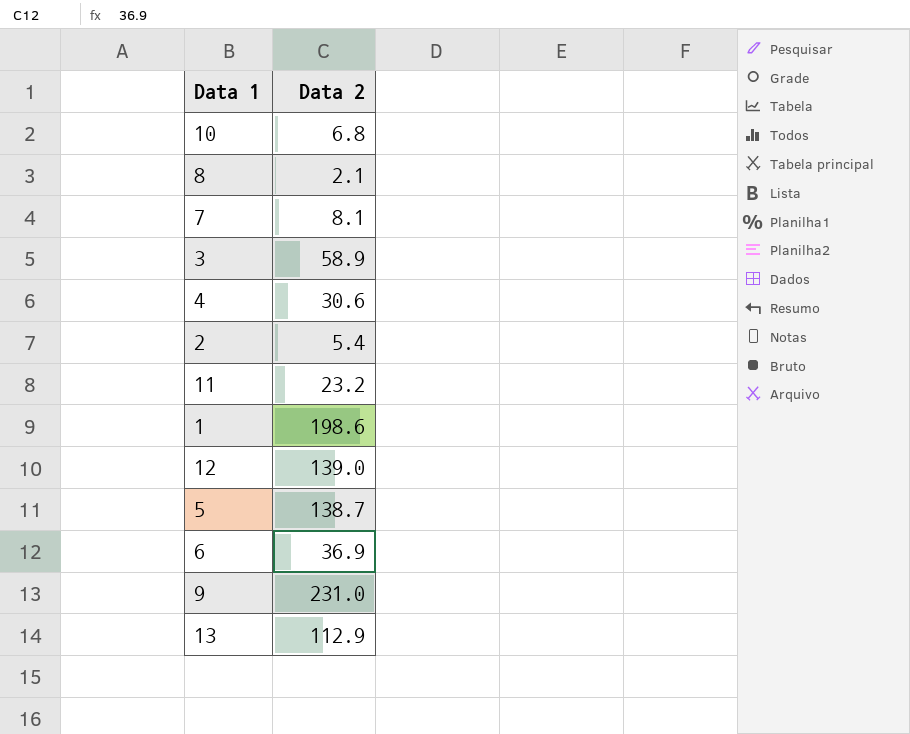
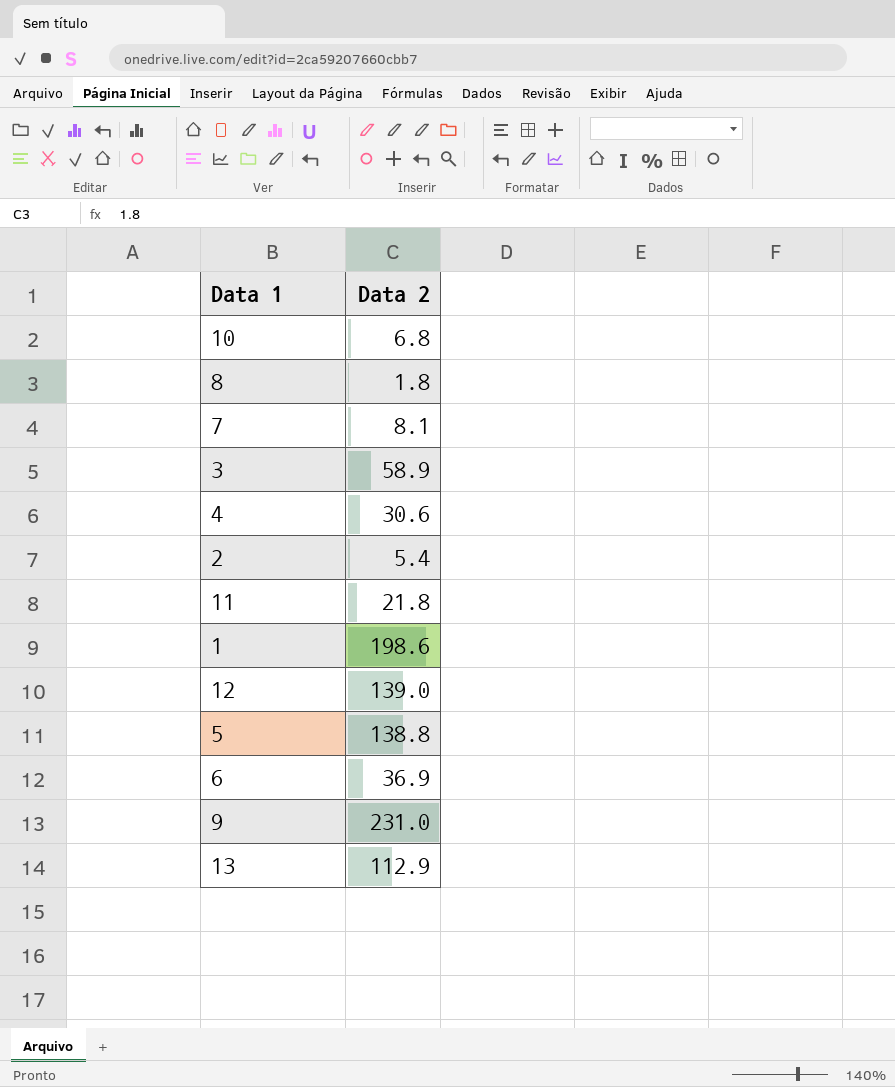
8 | Data 2: 2.1 -> 1.8
11 | Data 2: 23.2 -> 21.8
5 | Data 2: 138.7 -> 138.8

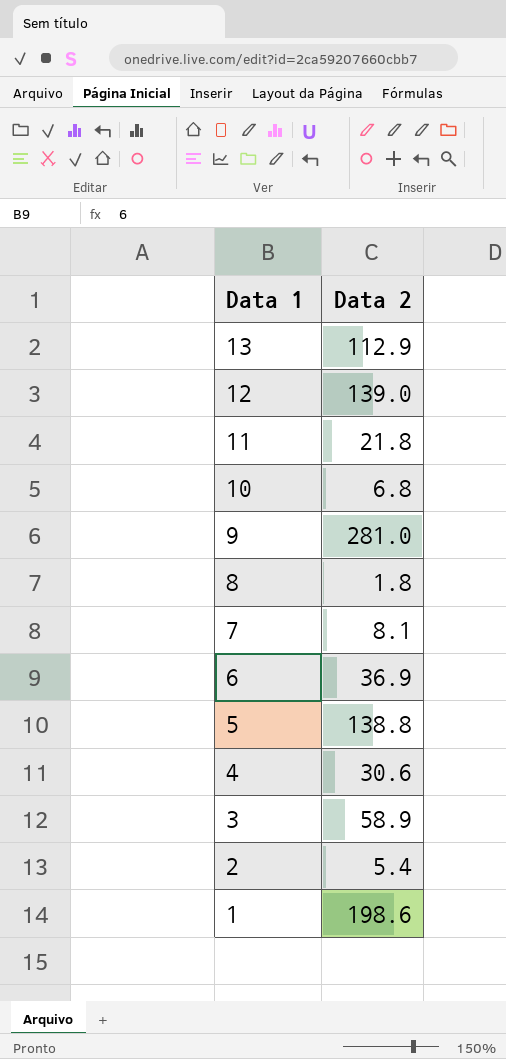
row order: none -> Data 1 descending
9 | Data 2: 231.0 -> 281.0

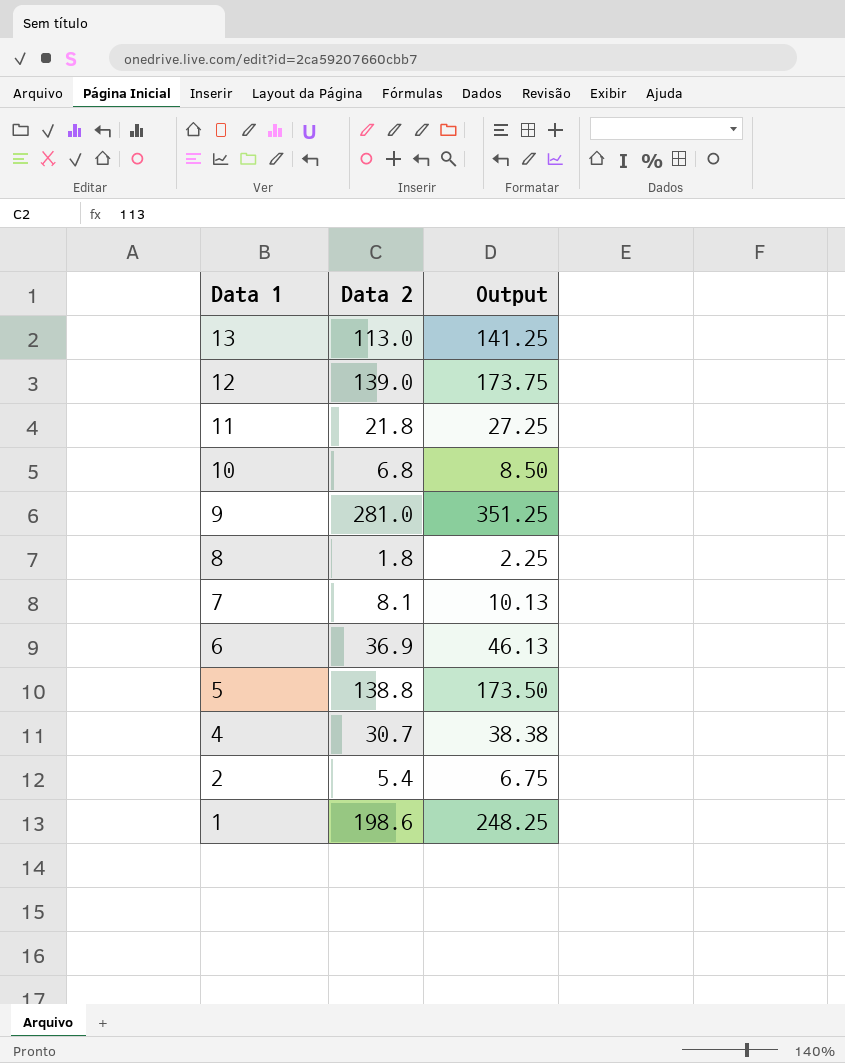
column Output | formula: none -> [Data 2] * 1.25
row 3: 58.9 -> none
13 | Data 2: 112.9 -> 113.0
4 | Data 2: 30.6 -> 30.7

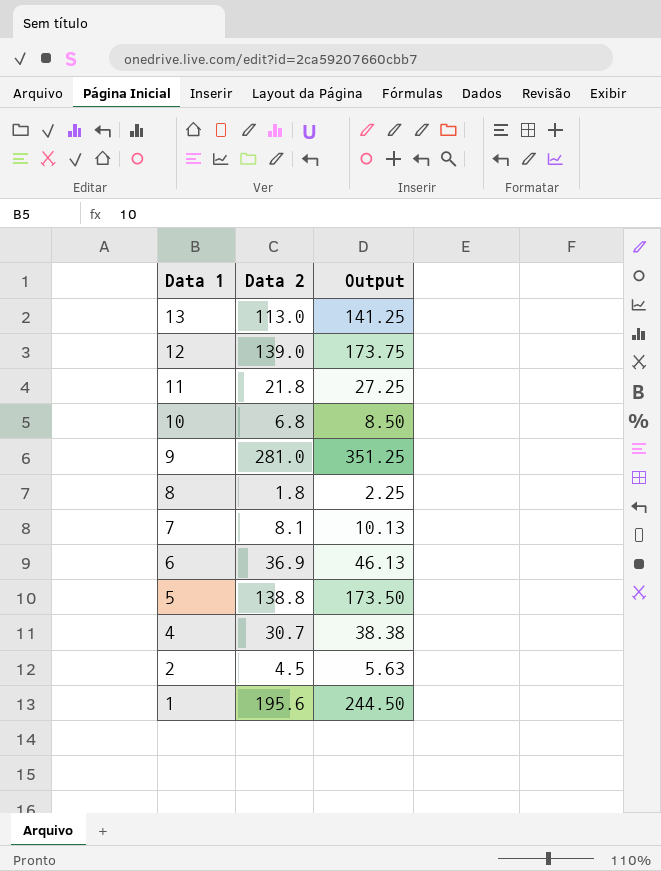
2 | Data 2: 5.4 -> 4.5
2 | Output: 6.75 -> 5.63
1 | Data 2: 198.6 -> 195.6
1 | Output: 248.25 -> 244.50

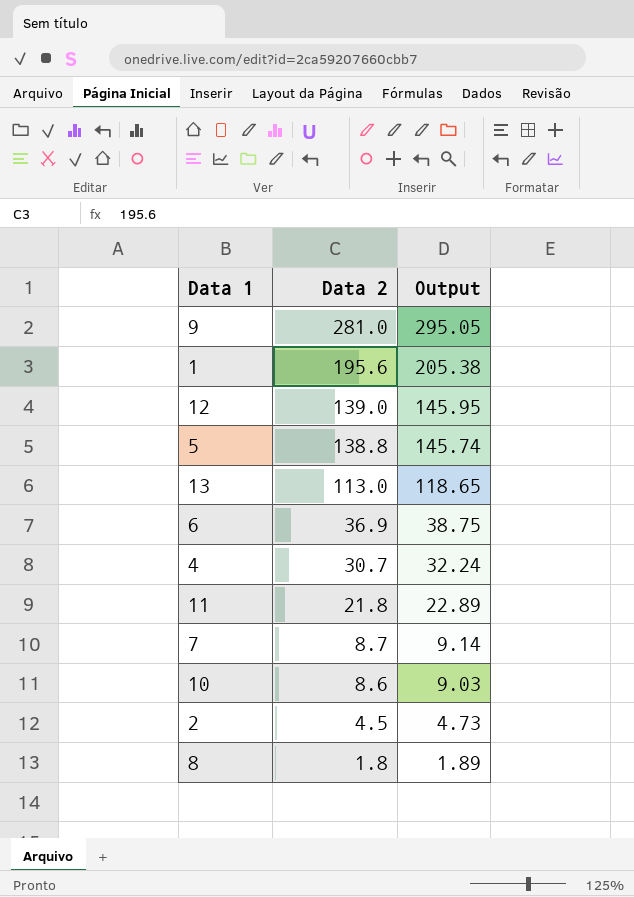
row order: Data 1 descending -> Data 2 descending
column Output | formula: [Data 2] * 1.25 -> [Data 2] * 1.05
7 | Data 2: 8.1 -> 8.7
10 | Data 2: 6.8 -> 8.6

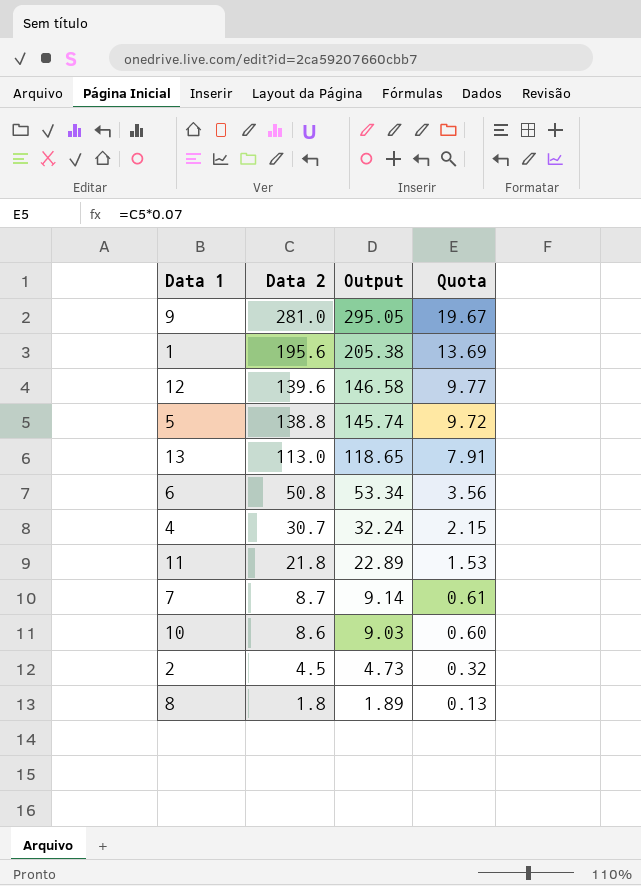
column Quota | formula: none -> [Data 2] * 0.07
12 | Data 2: 139.0 -> 139.6
12 | Output: 145.95 -> 146.58
6 | Data 2: 36.9 -> 50.8
6 | Output: 38.75 -> 53.34

